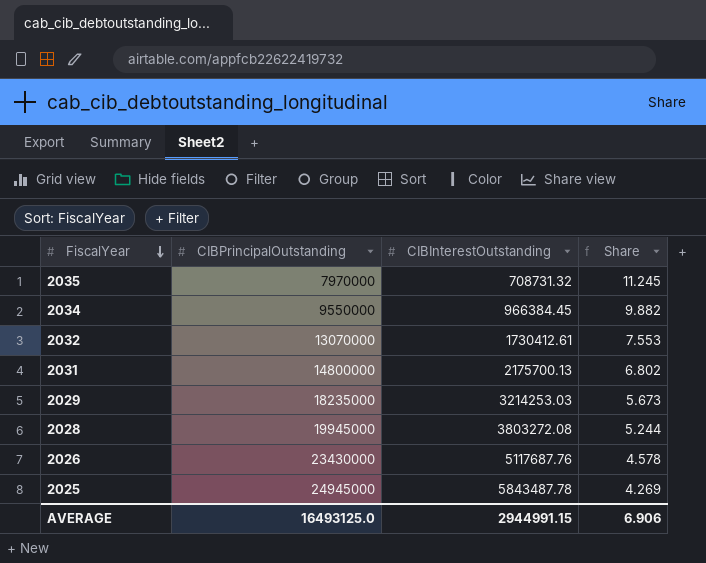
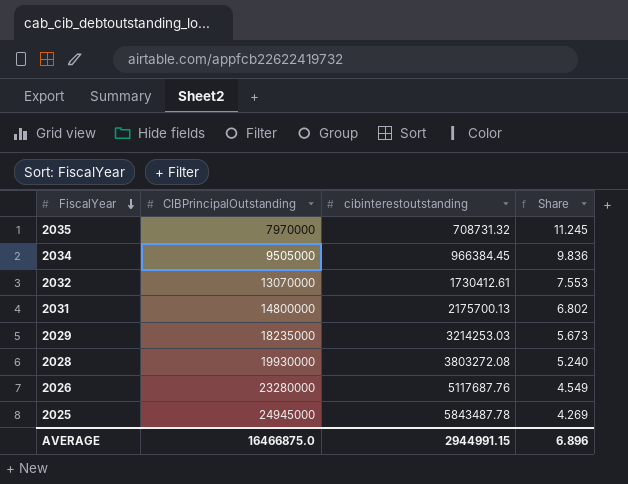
column name: CIBInterestOutstanding -> cibinterestoutstanding
2034 | CIBPrincipalOutstanding: 9550000 -> 9505000
2034 | Share: 9.882 -> 9.836
2028 | CIBPrincipalOutstanding: 19945000 -> 19930000
2028 | Share: 5.244 -> 5.240
2026 | CIBPrincipalOutstanding: 23430000 -> 23280000
2026 | Share: 4.578 -> 4.549
AVERAGE | CIBPrincipalOutstanding: 16493125.0 -> 16466875.0
AVERAGE | Share: 6.906 -> 6.896

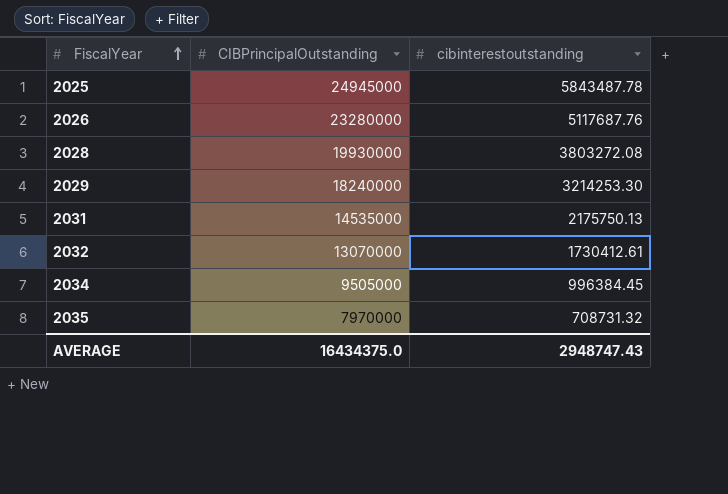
row order: FiscalYear descending -> FiscalYear ascending
column Share | formula: [CIBPrincipalOutstanding] / [cibinterestoutstanding] -> none
2029 | CIBPrincipalOutstanding: 18235000 -> 18240000
2029 | cibinterestoutstanding: 3214253.03 -> 3214253.30
2031 | CIBPrincipalOutstanding: 14800000 -> 14535000
2031 | cibinterestoutstanding: 2175700.13 -> 2175750.13
2034 | cibinterestoutstanding: 966384.45 -> 996384.45
AVERAGE | CIBPrincipalOutstanding: 16466875.0 -> 16434375.0
AVERAGE | cibinterestoutstanding: 2944991.15 -> 2948747.43

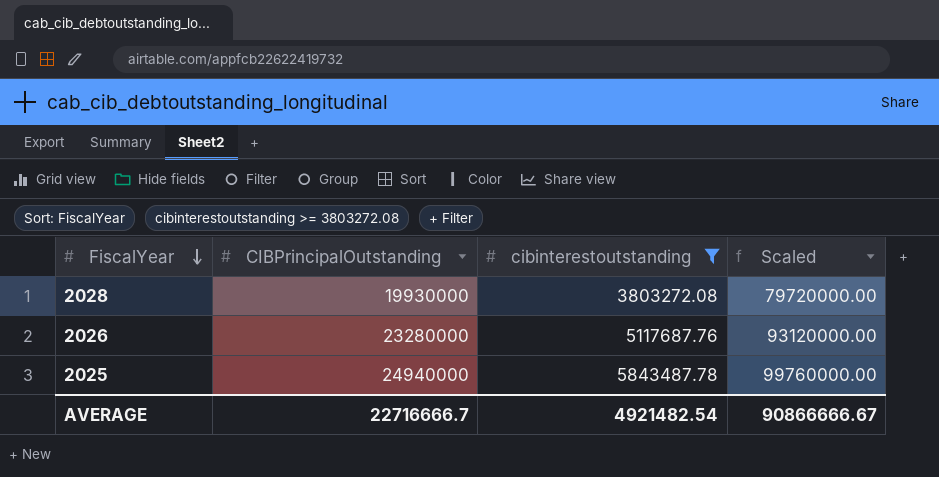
filter: none -> cibinterestoutstanding >= 3803272.08
row order: FiscalYear ascending -> FiscalYear descending
column Scaled | formula: none -> [CIBPrincipalOutstanding] * 4
2025 | CIBPrincipalOutstanding: 24945000 -> 24940000
AVERAGE | CIBPrincipalOutstanding: 16434375.0 -> 22716666.7
AVERAGE | cibinterestoutstanding: 2948747.43 -> 4921482.54

